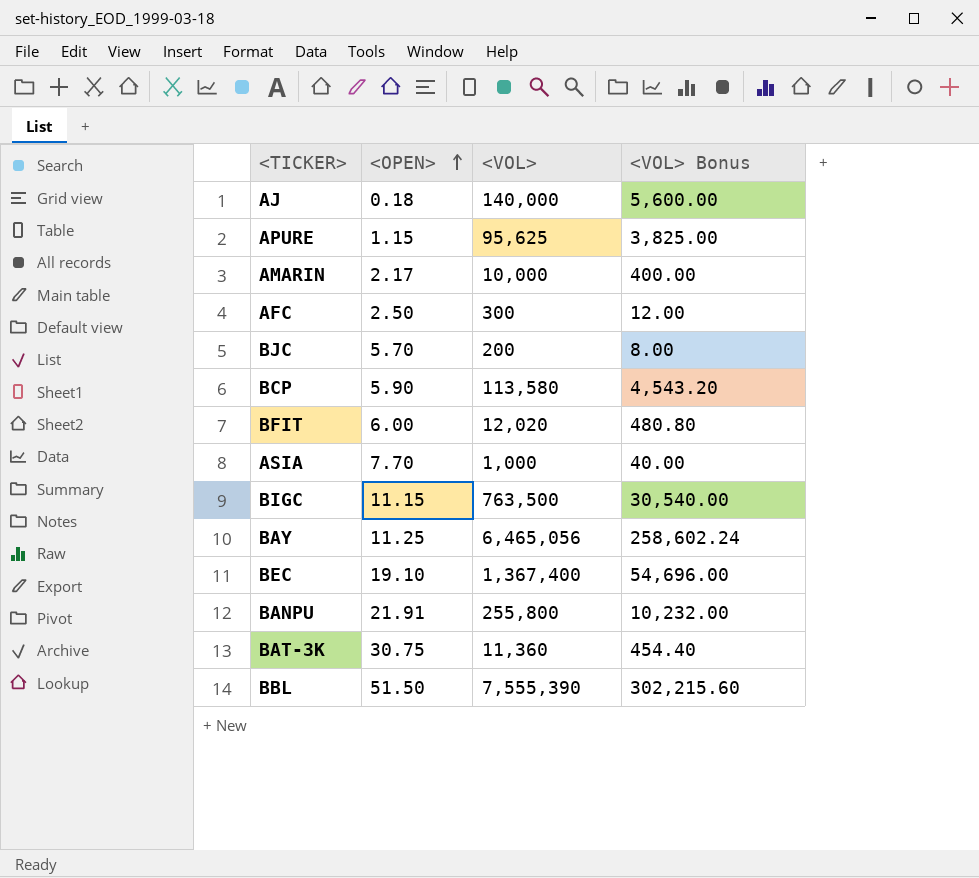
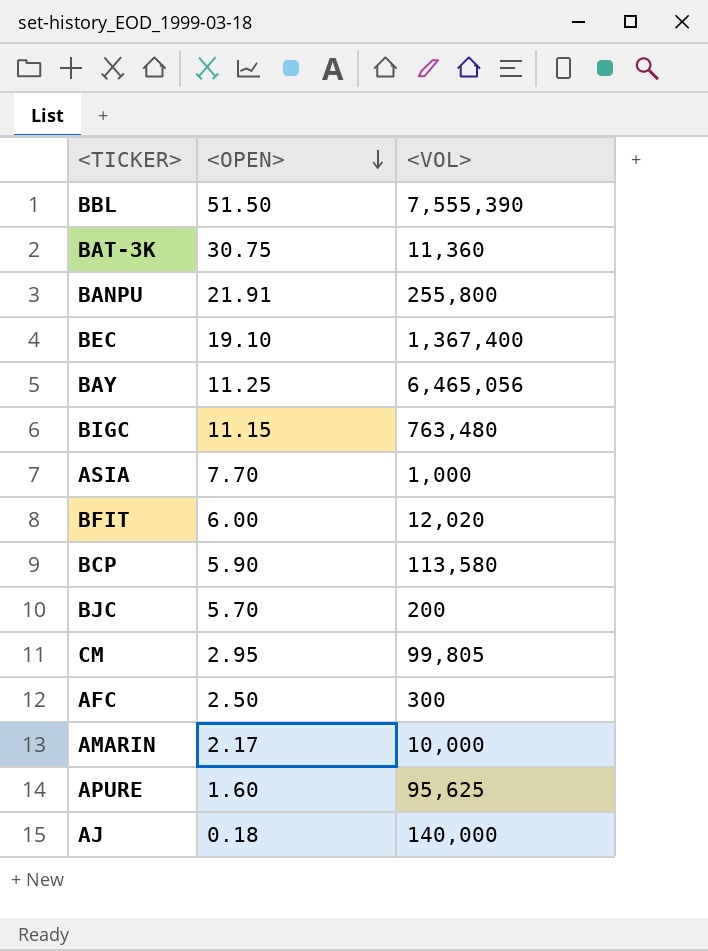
row order: <OPEN> ascending -> <OPEN> descending
column <VOL> Bonus | formula: [<VOL>] * 0.04 -> none
BIGC | <VOL>: 763,500 -> 763,480
row CM: none -> 2.95 | 99,805
APURE | <OPEN>: 1.15 -> 1.60

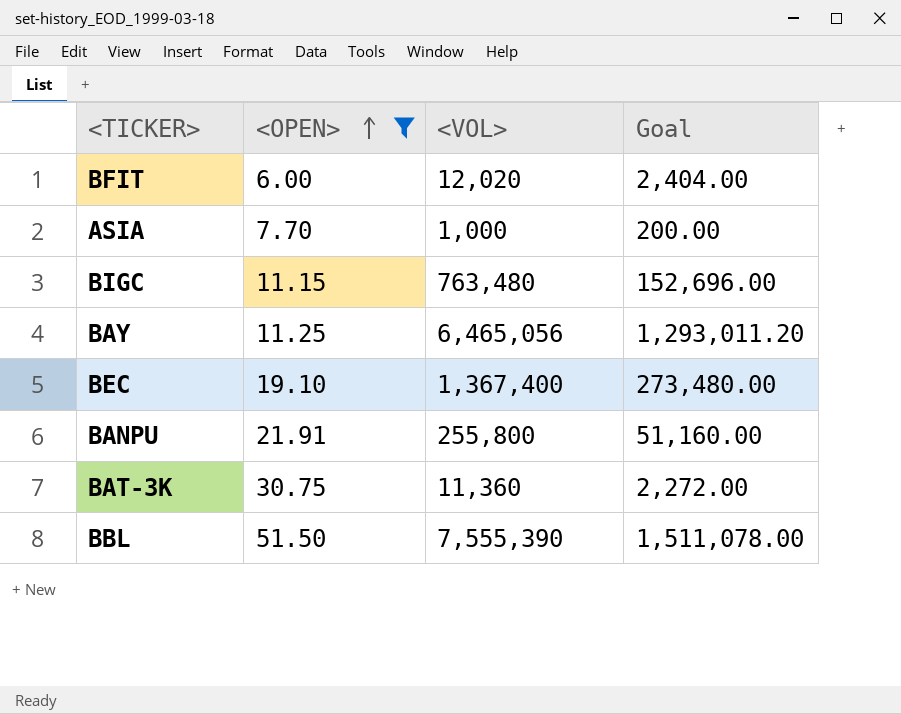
filter: none -> <OPEN> >= 6.00
row order: <OPEN> descending -> <OPEN> ascending
column Goal | formula: none -> [<VOL>] * 0.2

